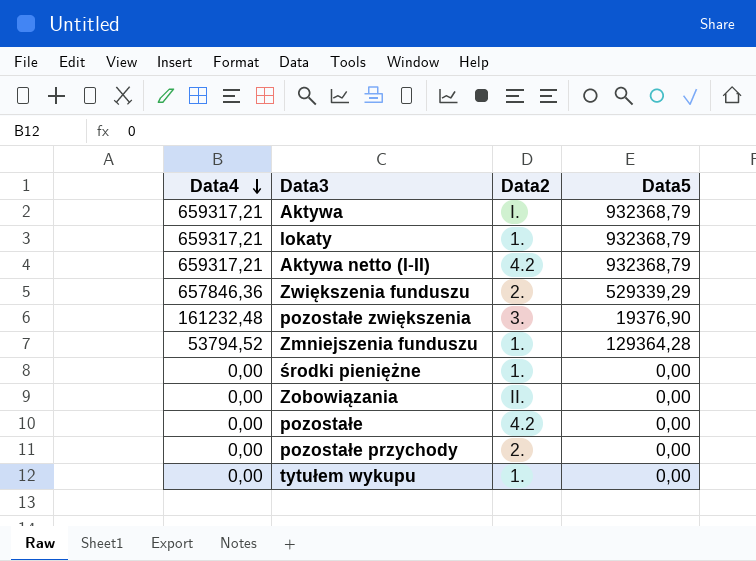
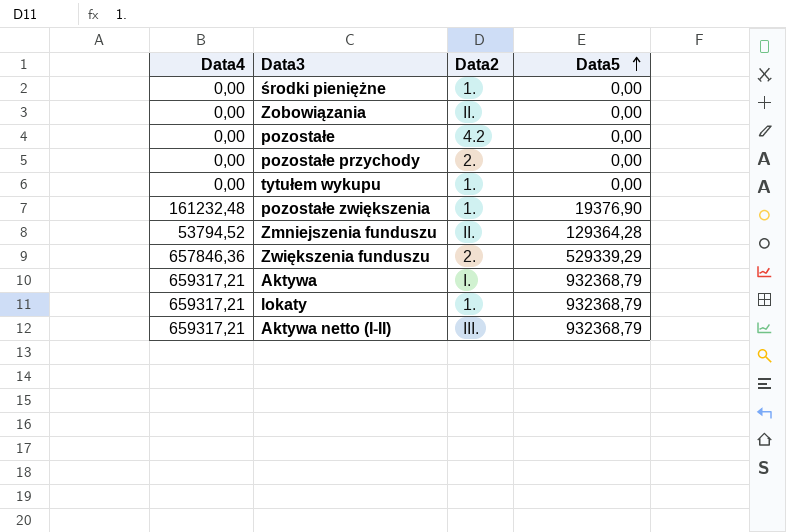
row order: Data4 descending -> Data5 ascending
pozostałe zwiększenia | Data2: 3. -> 1.
Zmniejszenia funduszu | Data2: 1. -> II.
Aktywa netto (I-II) | Data2: 4.2 -> III.

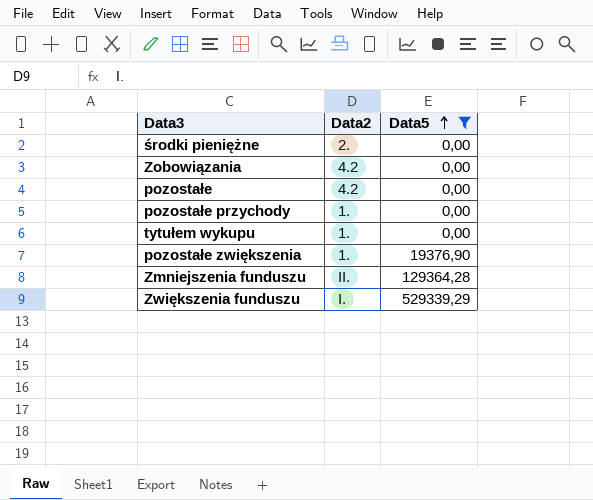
filter: none -> Data5 != 932368,79
column Data4 | position: 1 -> none
środki pieniężne | Data2: 1. -> 2.
Zobowiązania | Data2: II. -> 4.2
pozostałe przychody | Data2: 2. -> 1.
Zwiększenia funduszu | Data2: 2. -> I.

